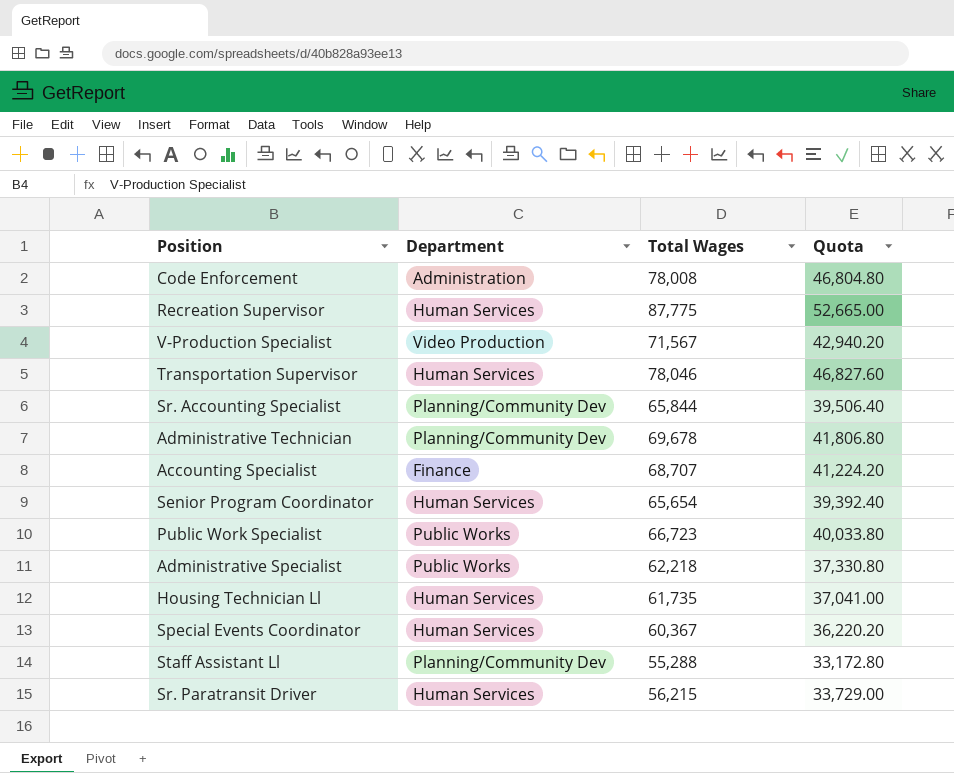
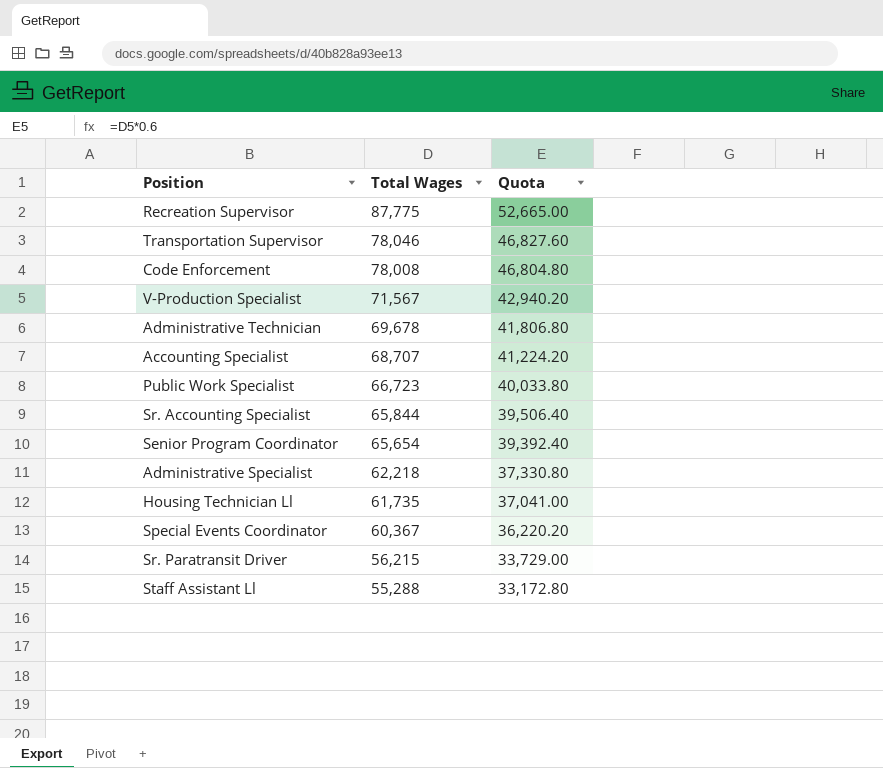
row order: none -> Total Wages descending
column Department | position: 2 -> none

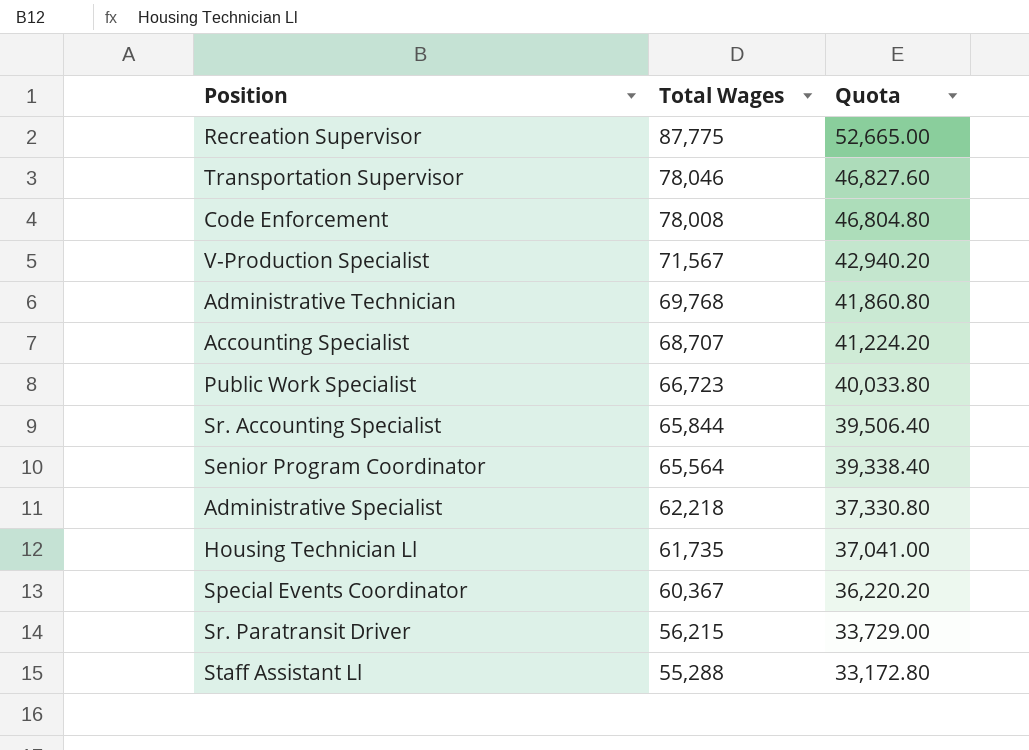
Administrative Technician | Total Wages: 69,678 -> 69,768
Administrative Technician | Quota: 41,806.80 -> 41,860.80
Senior Program Coordinator | Total Wages: 65,654 -> 65,564
Senior Program Coordinator | Quota: 39,392.40 -> 39,338.40

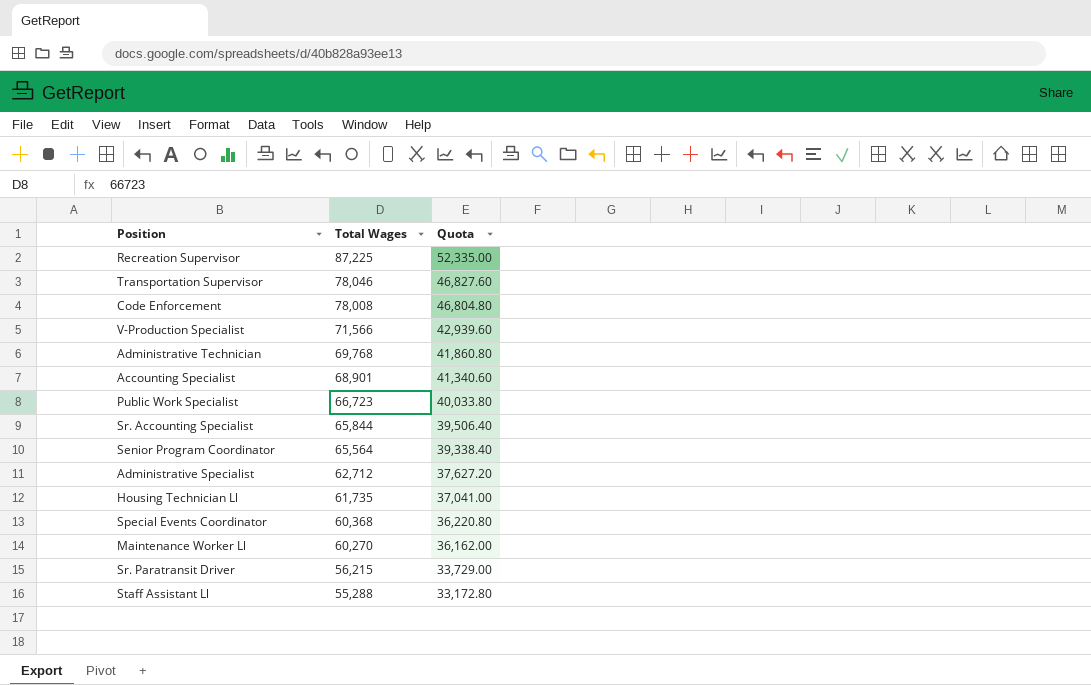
Recreation Supervisor | Total Wages: 87,775 -> 87,225
Recreation Supervisor | Quota: 52,665.00 -> 52,335.00
V-Production Specialist | Total Wages: 71,567 -> 71,566
V-Production Specialist | Quota: 42,940.20 -> 42,939.60
Accounting Specialist | Total Wages: 68,707 -> 68,901
Accounting Specialist | Quota: 41,224.20 -> 41,340.60
Administrative Specialist | Total Wages: 62,218 -> 62,712
Administrative Specialist | Quota: 37,330.80 -> 37,627.20
Special Events Coordinator | Total Wages: 60,367 -> 60,368
Special Events Coordinator | Quota: 36,220.20 -> 36,220.80
row Maintenance Worker Ll: none -> 60,270 | 36,162.00

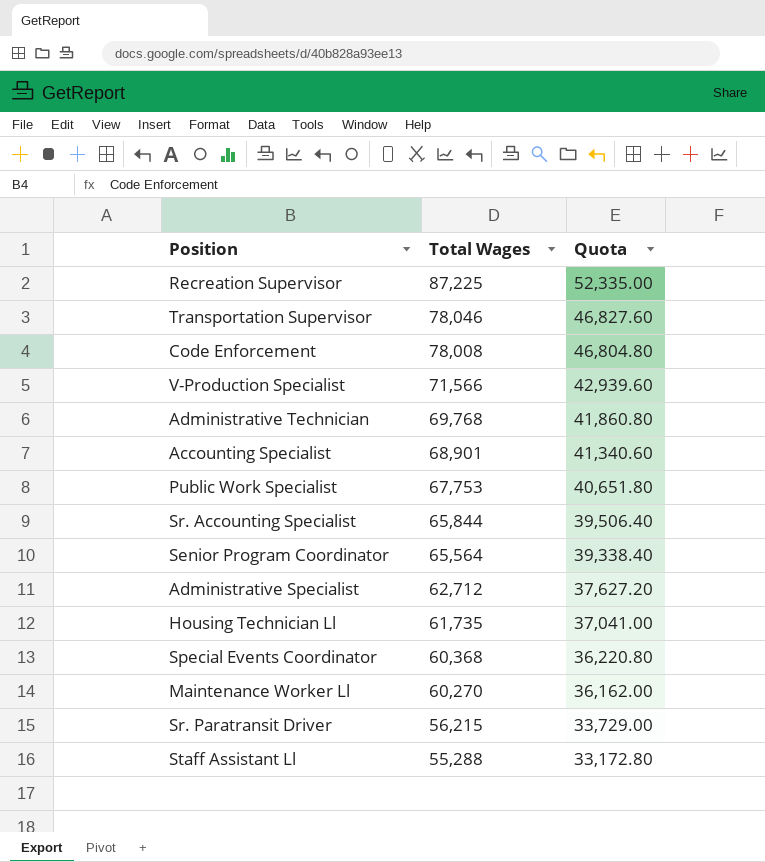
Public Work Specialist | Total Wages: 66,723 -> 67,753
Public Work Specialist | Quota: 40,033.80 -> 40,651.80

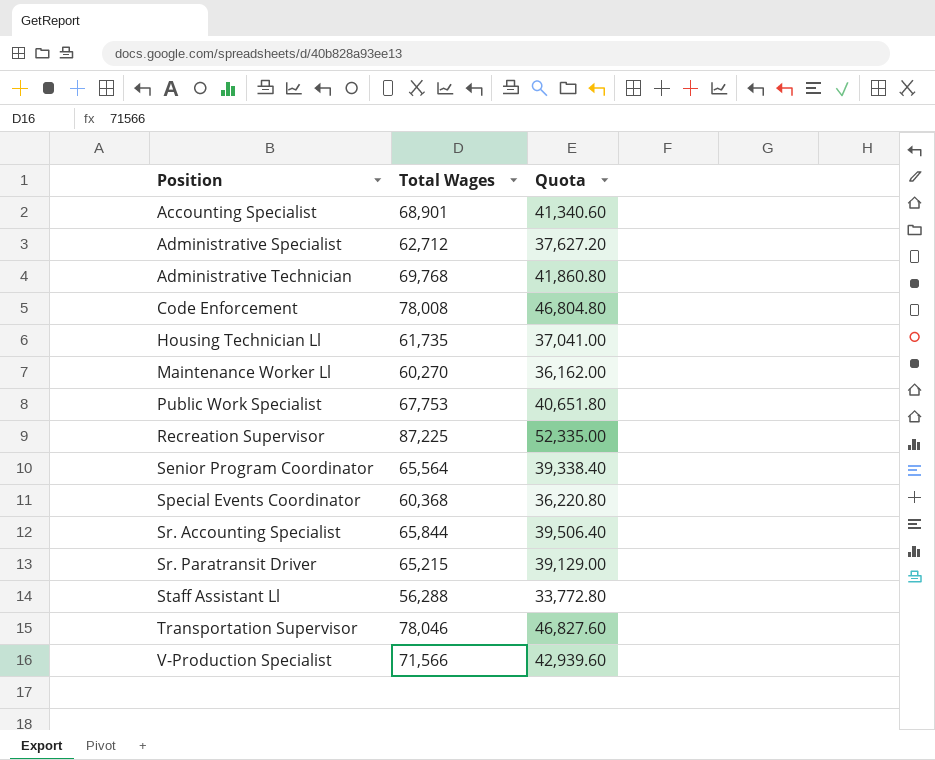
row order: Total Wages descending -> Position ascending
Sr. Paratransit Driver | Total Wages: 56,215 -> 65,215
Sr. Paratransit Driver | Quota: 33,729.00 -> 39,129.00
Staff Assistant Ll | Total Wages: 55,288 -> 56,288
Staff Assistant Ll | Quota: 33,172.80 -> 33,772.80

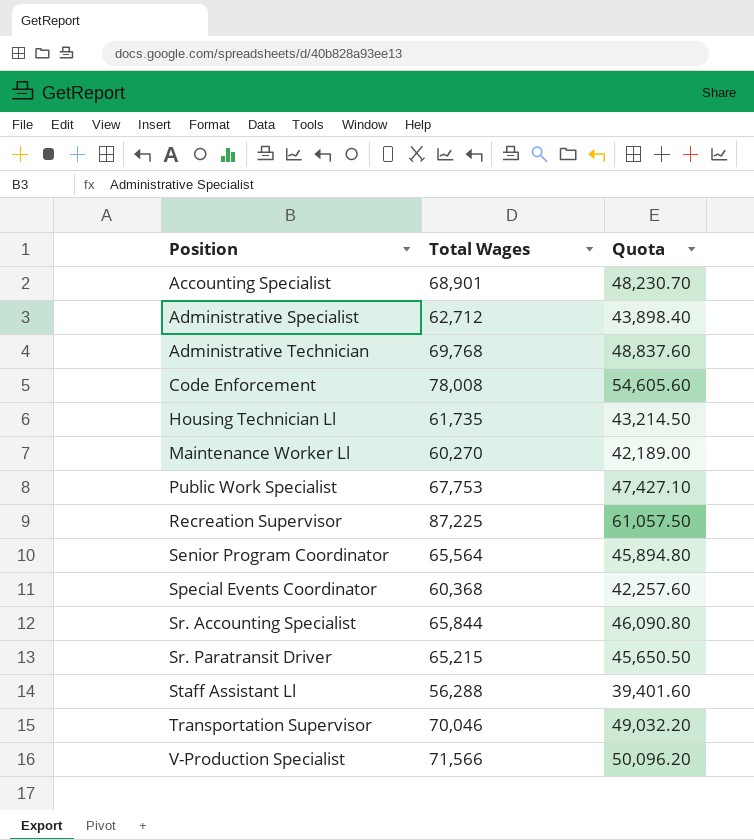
column Quota | formula: [Total Wages] * 0.6 -> [Total Wages] * 0.7
Transportation Supervisor | Total Wages: 78,046 -> 70,046

